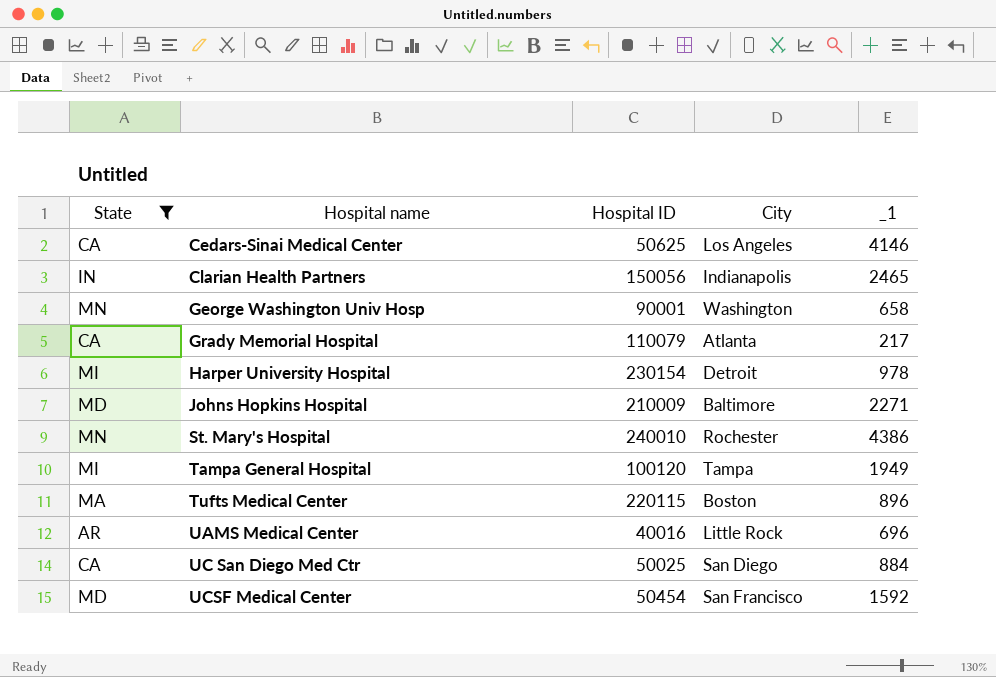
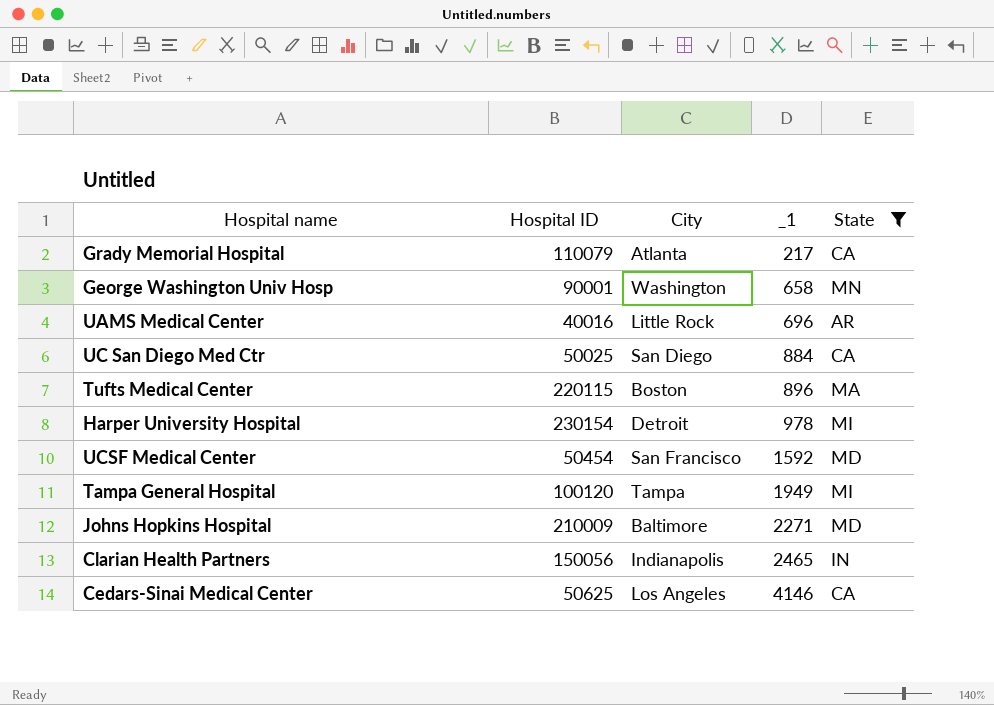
row order: Hospital name ascending -> _1 ascending
column State | position: 1 -> 5
row St. Mary's Hospital: MN | 240010 | Rochester | 4386 -> none

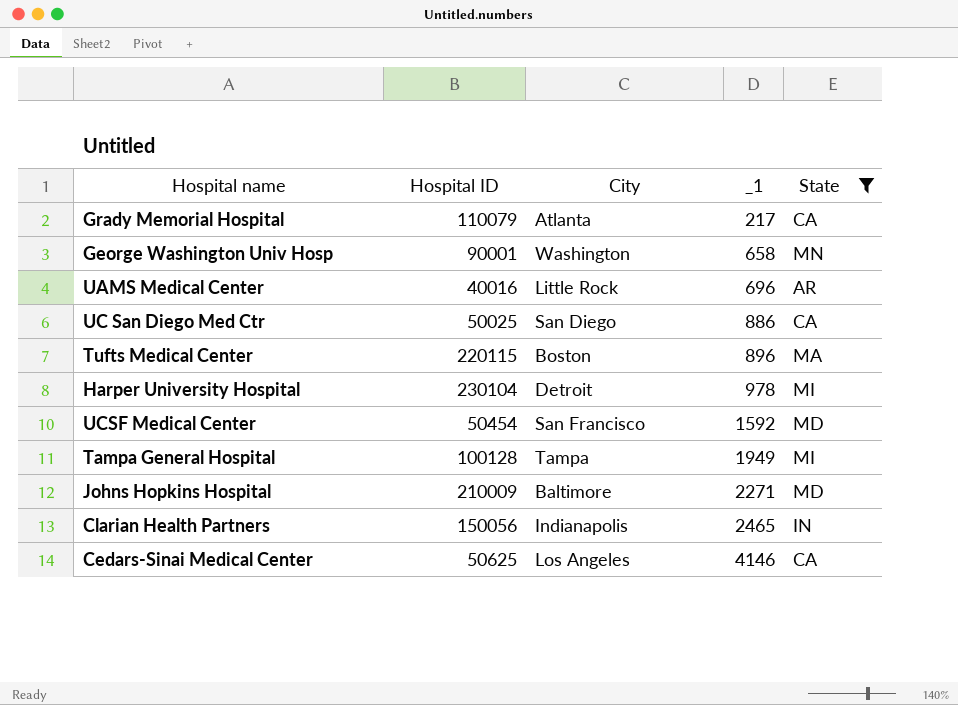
UC San Diego Med Ctr | _1: 884 -> 886
Harper University Hospital | Hospital ID: 230154 -> 230104
Tampa General Hospital | Hospital ID: 100120 -> 100128

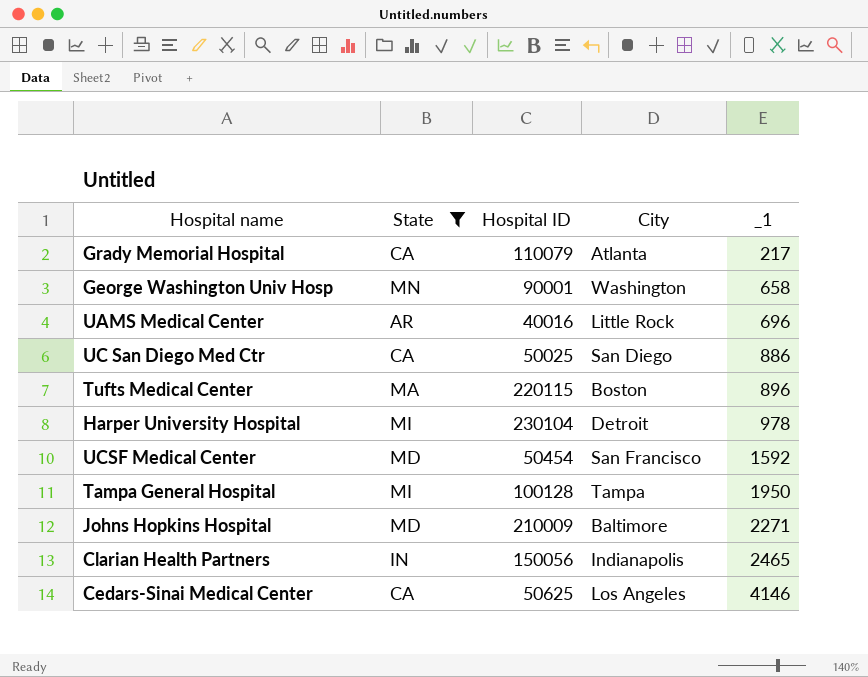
column State | position: 5 -> 2
Tampa General Hospital | _1: 1949 -> 1950

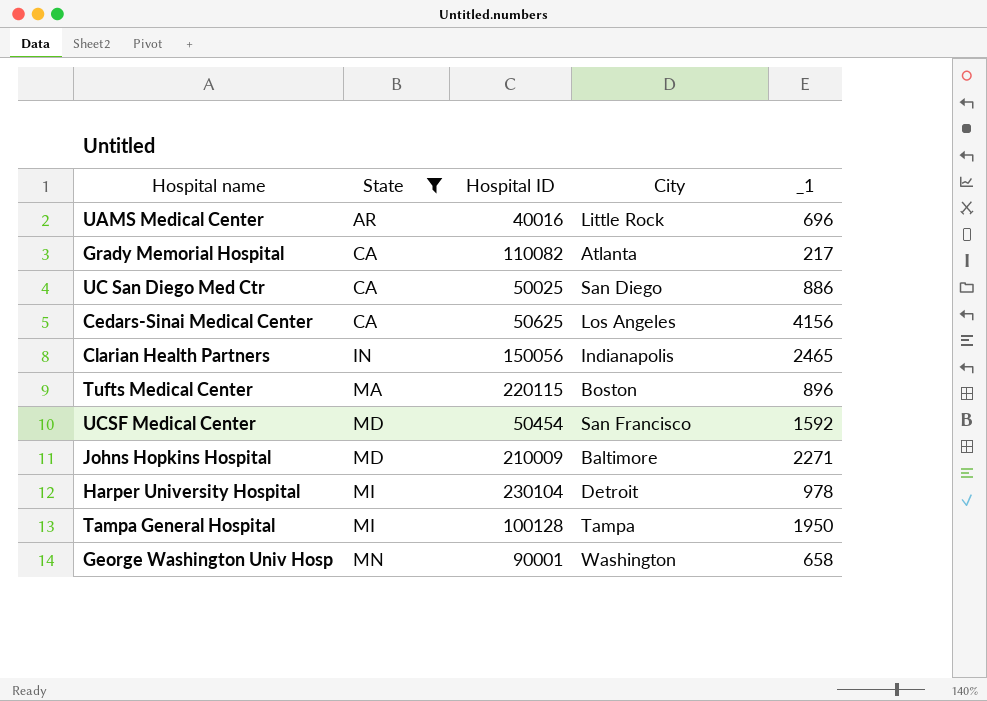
row order: _1 ascending -> State ascending
Grady Memorial Hospital | Hospital ID: 110079 -> 110082
Cedars-Sinai Medical Center | _1: 4146 -> 4156

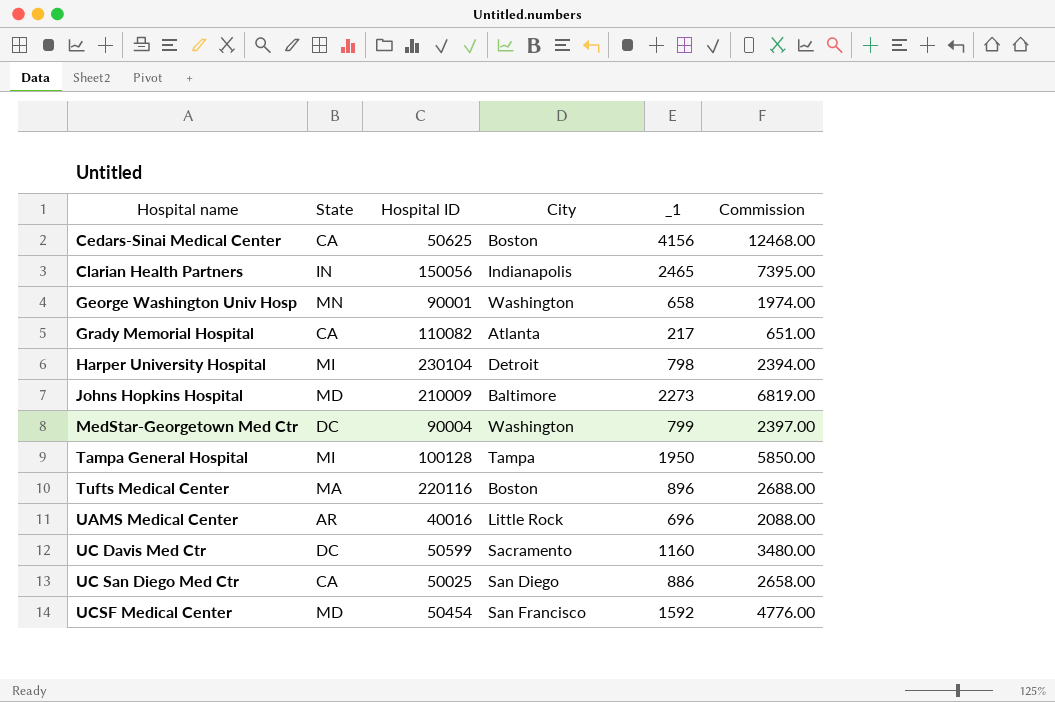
filter: State != DC -> none
row order: State ascending -> Hospital name ascending
column Commission | formula: none -> [_1] * 3
Cedars-Sinai Medical Center | City: Los Angeles -> Boston
Harper University Hospital | _1: 978 -> 798
Johns Hopkins Hospital | _1: 2271 -> 2273
Tufts Medical Center | Hospital ID: 220115 -> 220116

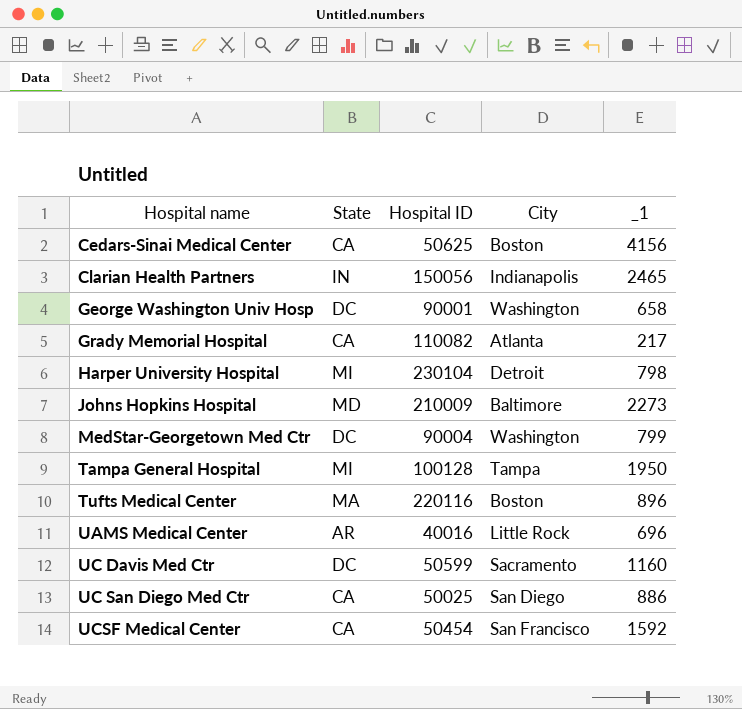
column Commission | formula: [_1] * 3 -> none
George Washington Univ Hosp | State: MN -> DC
UCSF Medical Center | State: MD -> CA

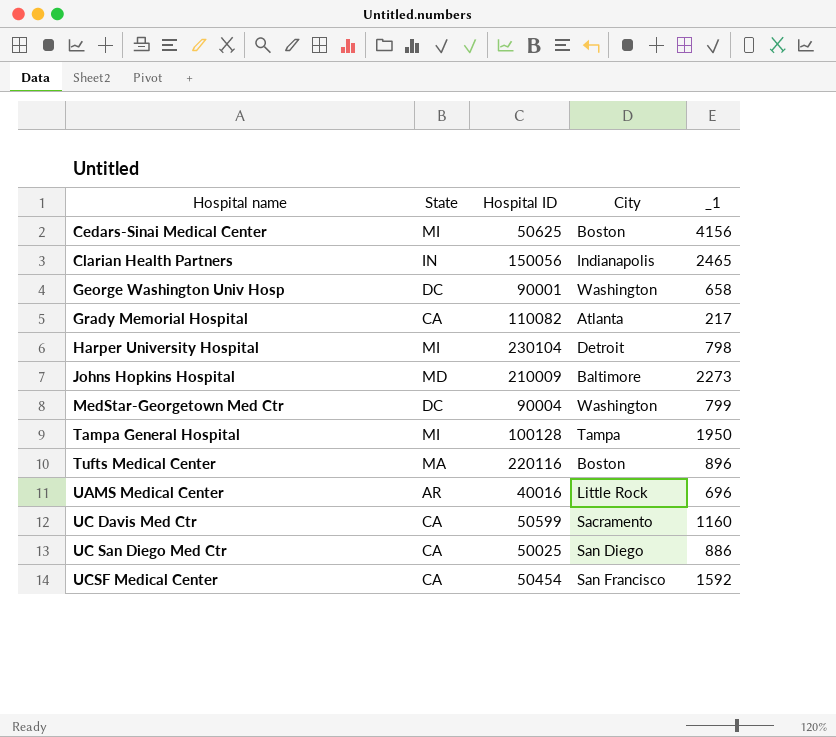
Cedars-Sinai Medical Center | State: CA -> MI
UC Davis Med Ctr | State: DC -> CA

